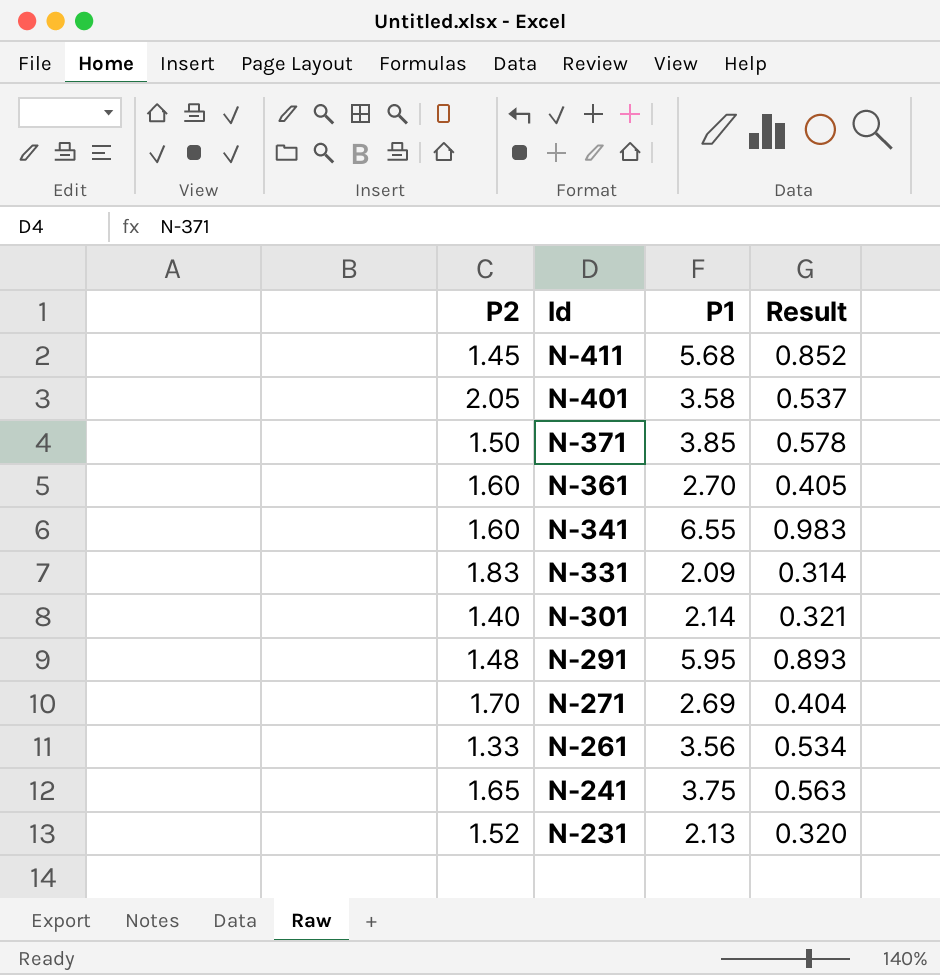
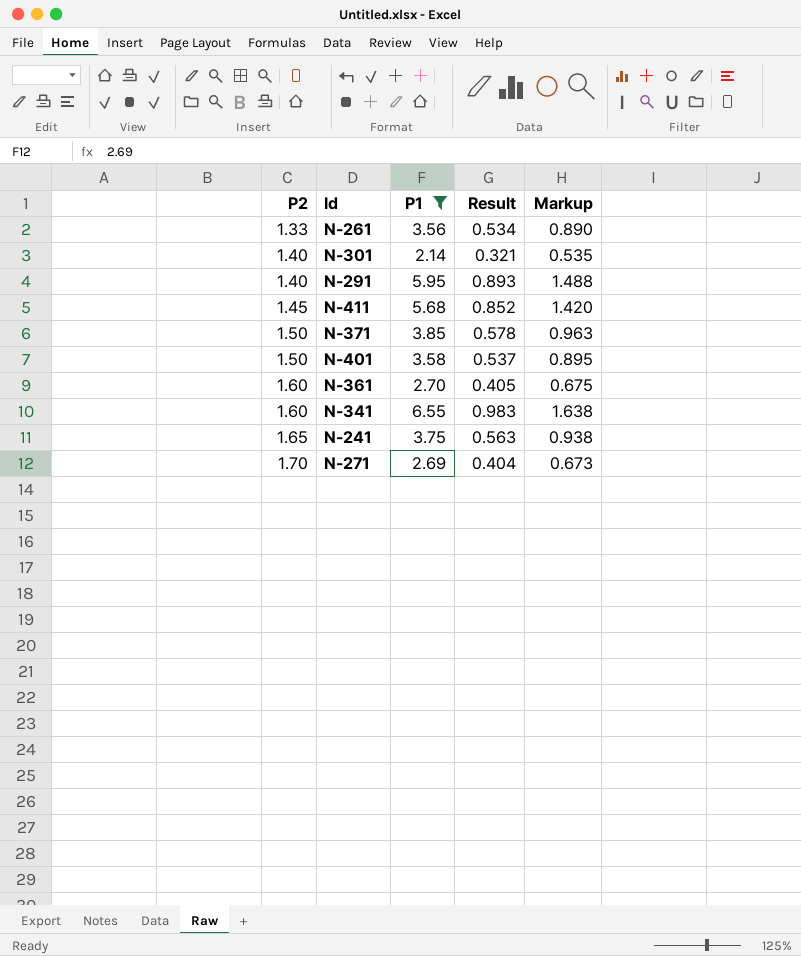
filter: none -> P1 >= 2.14
row order: Id descending -> P2 ascending
column Markup | formula: none -> [P1] * 0.25
N-291 | P2: 1.48 -> 1.40
N-401 | P2: 2.05 -> 1.50

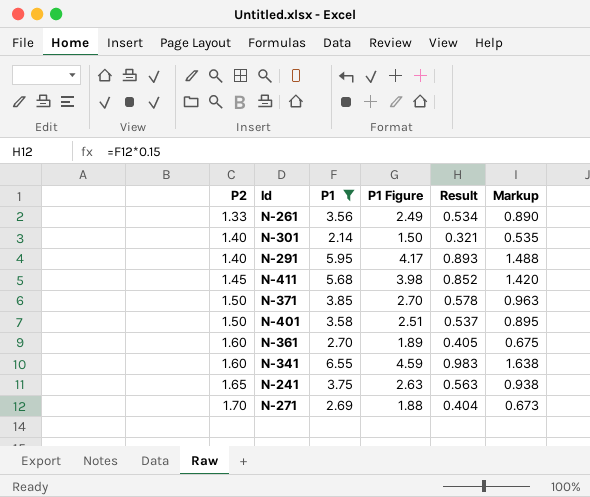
column P1 Figure | formula: none -> [P1] * 0.7

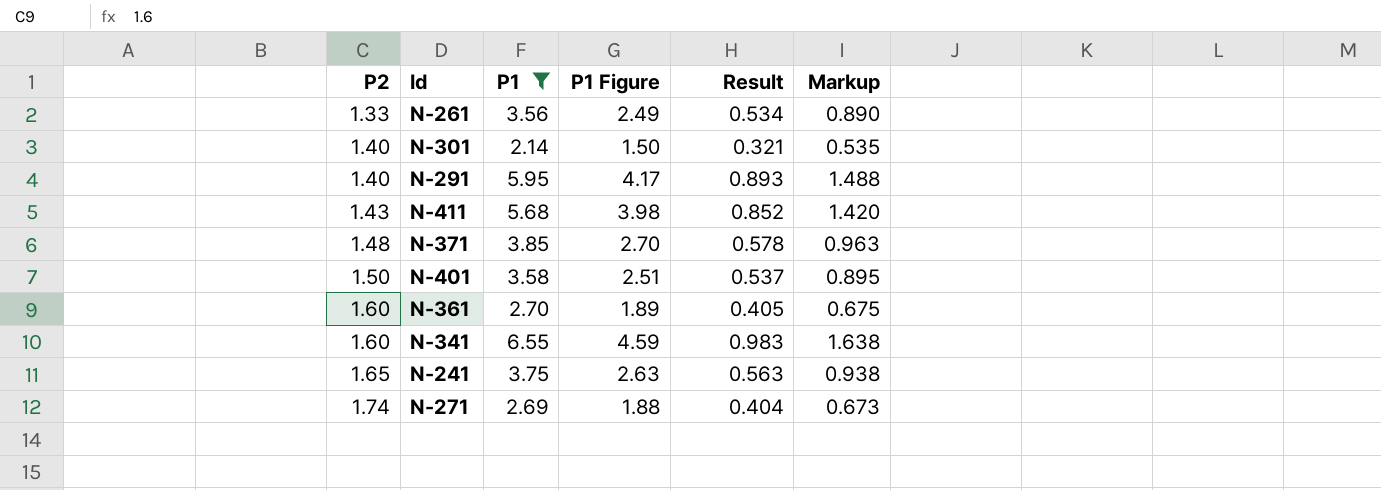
N-411 | P2: 1.45 -> 1.43
N-371 | P2: 1.50 -> 1.48
N-271 | P2: 1.70 -> 1.74

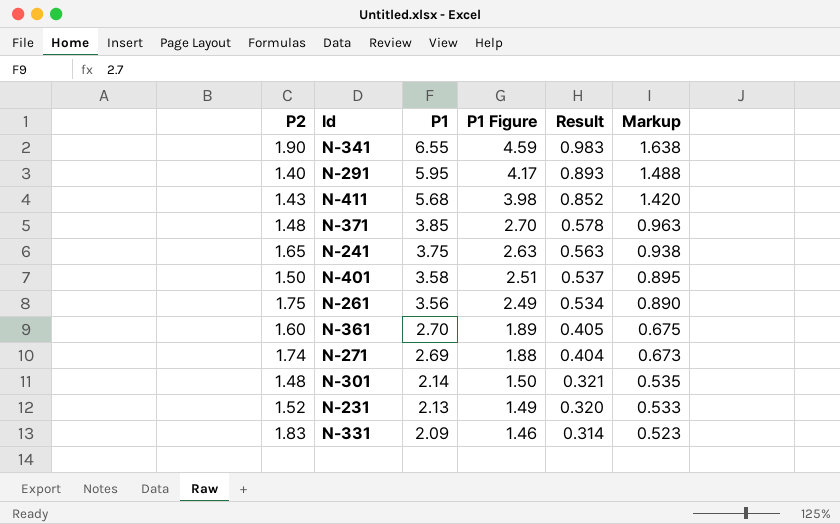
filter: P1 >= 2.14 -> none
row order: P2 ascending -> P1 descending
N-341 | P2: 1.60 -> 1.90
N-261 | P2: 1.33 -> 1.75
N-301 | P2: 1.40 -> 1.48

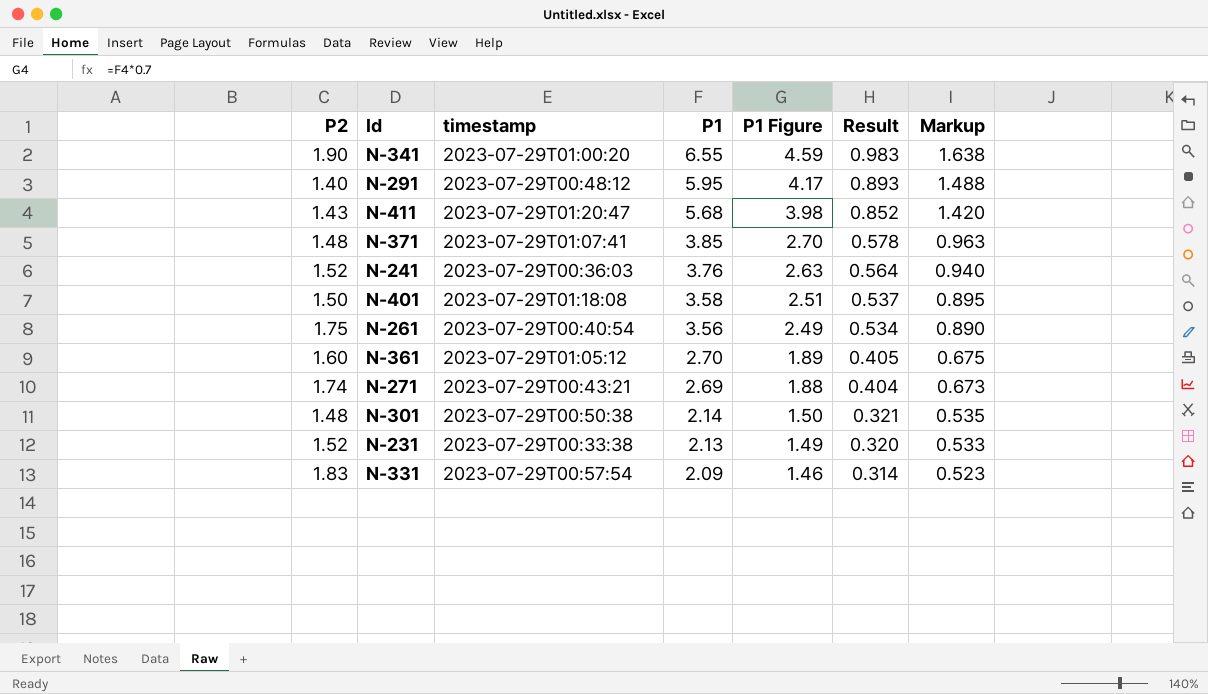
column timestamp | position: none -> 3
N-241 | P2: 1.65 -> 1.52
N-241 | P1: 3.75 -> 3.76
N-241 | Result: 0.563 -> 0.564
N-241 | Markup: 0.938 -> 0.940

